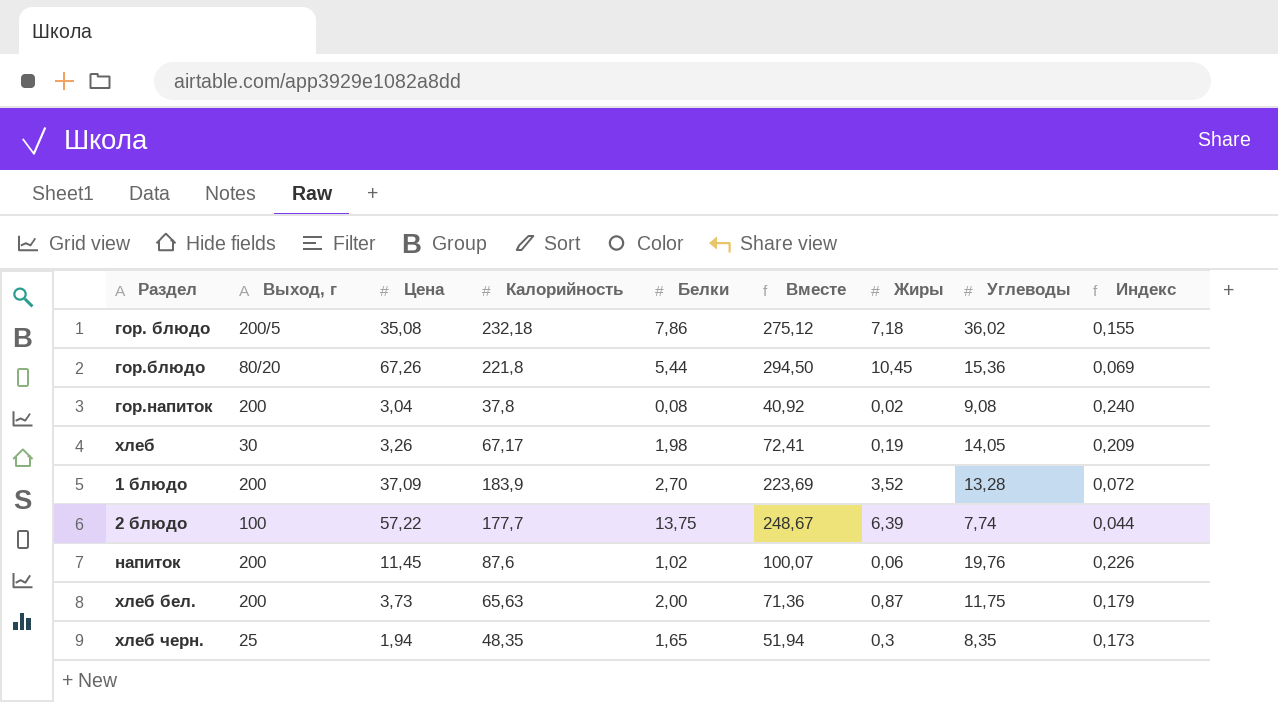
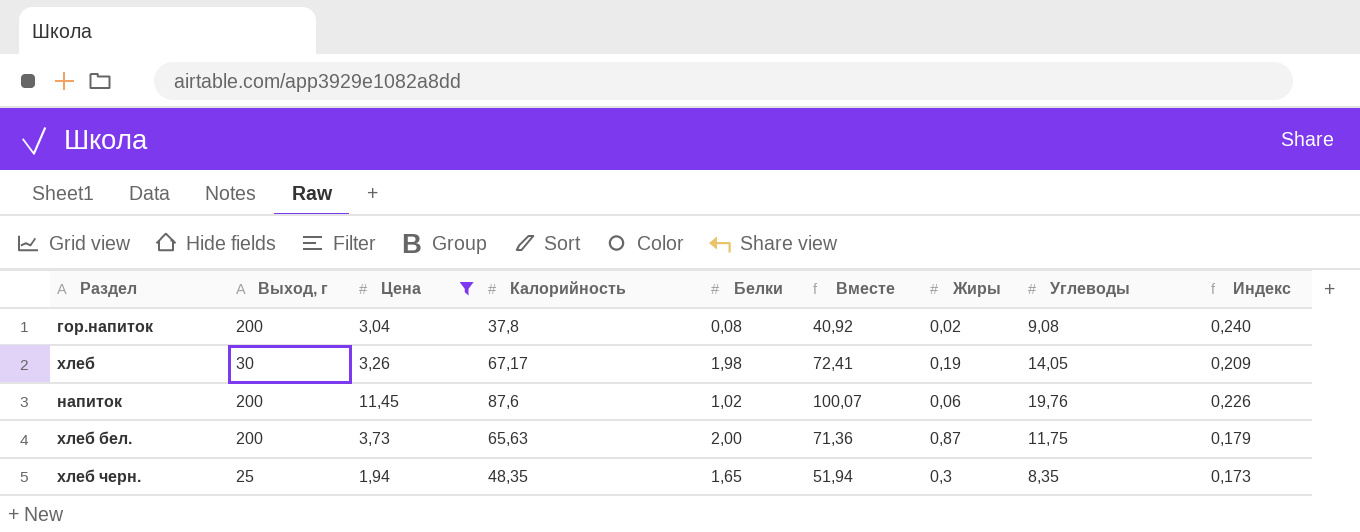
filter: none -> Цена <= 11,45

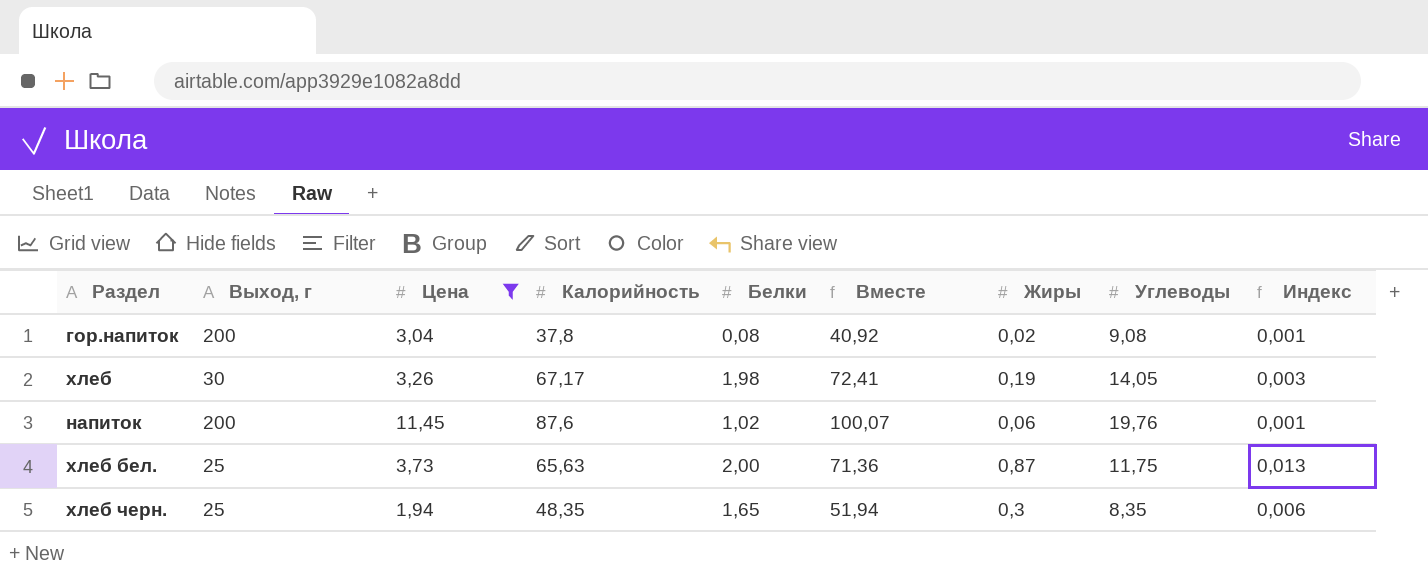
column Индекс | formula: [Углеводы] / [Калорийность] -> [Жиры] / [Калорийность]
хлеб бел. | Выход, г: 200 -> 25

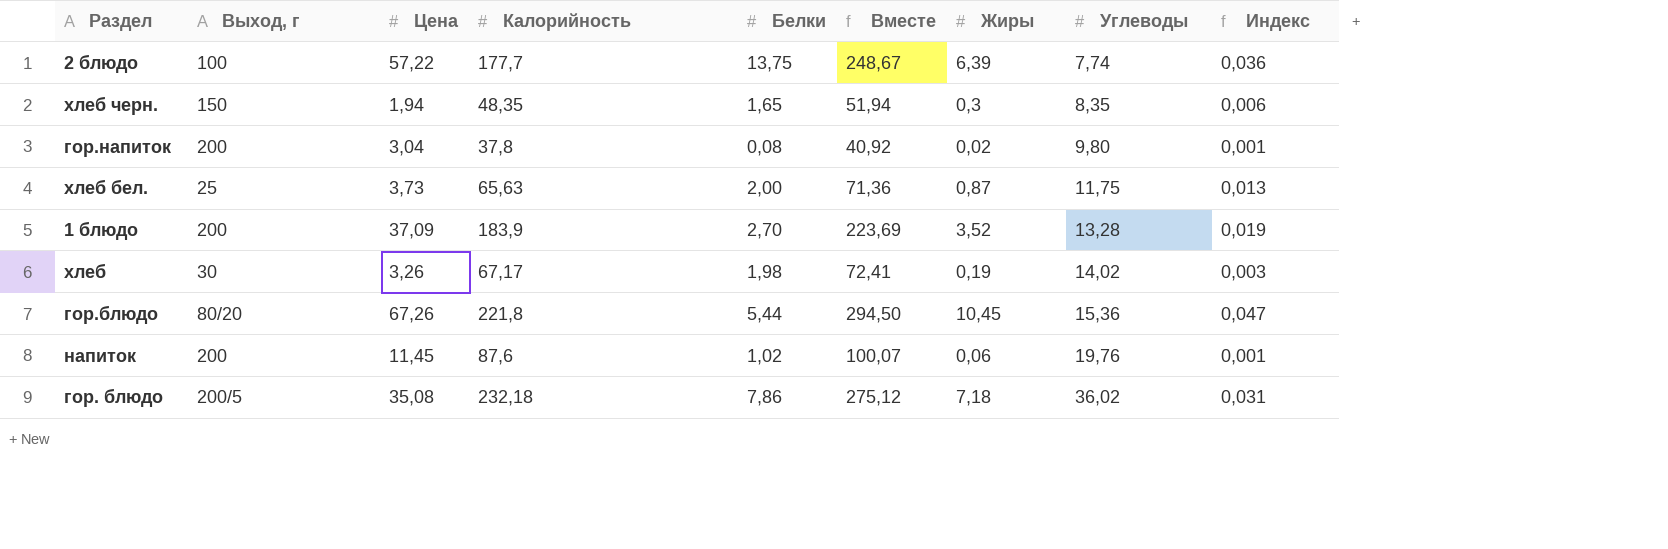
filter: Цена <= 11,45 -> none
row order: none -> Углеводы ascending
хлеб черн. | Выход, г: 25 -> 150
гор.напиток | Углеводы: 9,08 -> 9,80
хлеб | Углеводы: 14,05 -> 14,02

